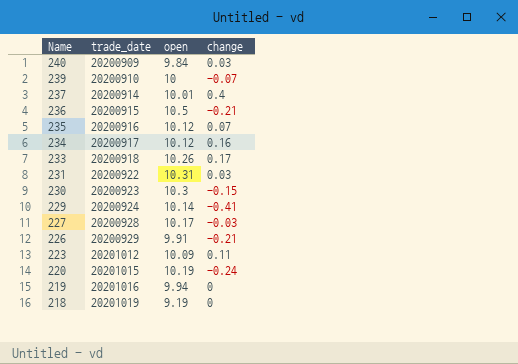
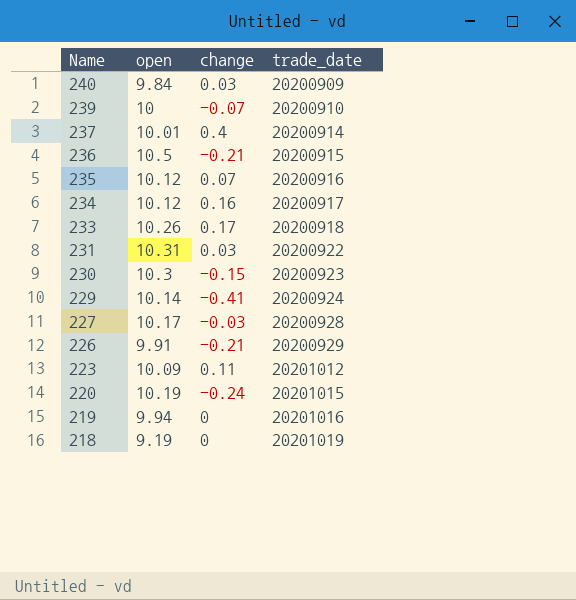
column trade_date | position: 2 -> 4

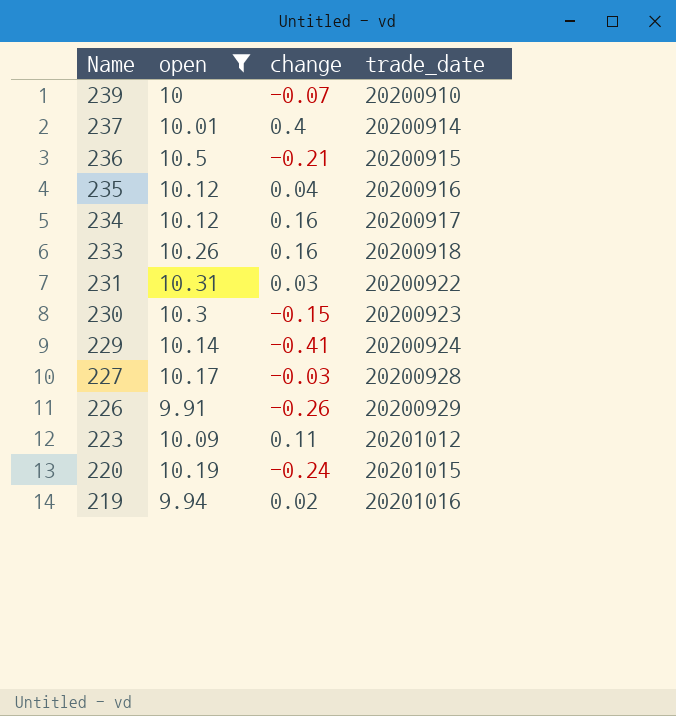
filter: none -> open >= 9.91
235 | change: 0.07 -> 0.04
233 | change: 0.17 -> 0.16
226 | change: -0.21 -> -0.26
219 | change: 0 -> 0.02

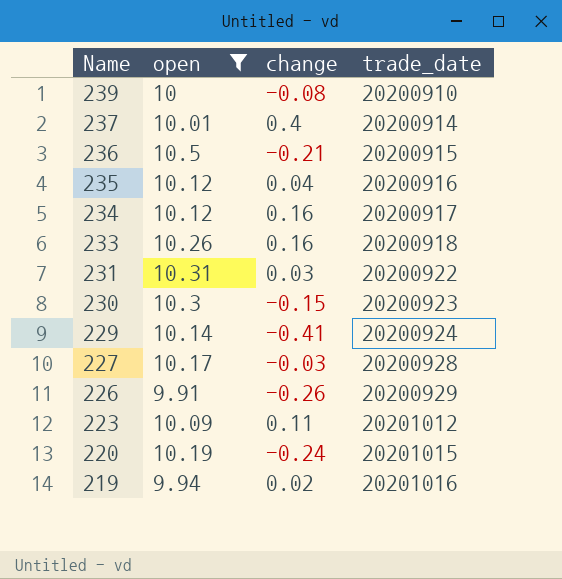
239 | change: -0.07 -> -0.08

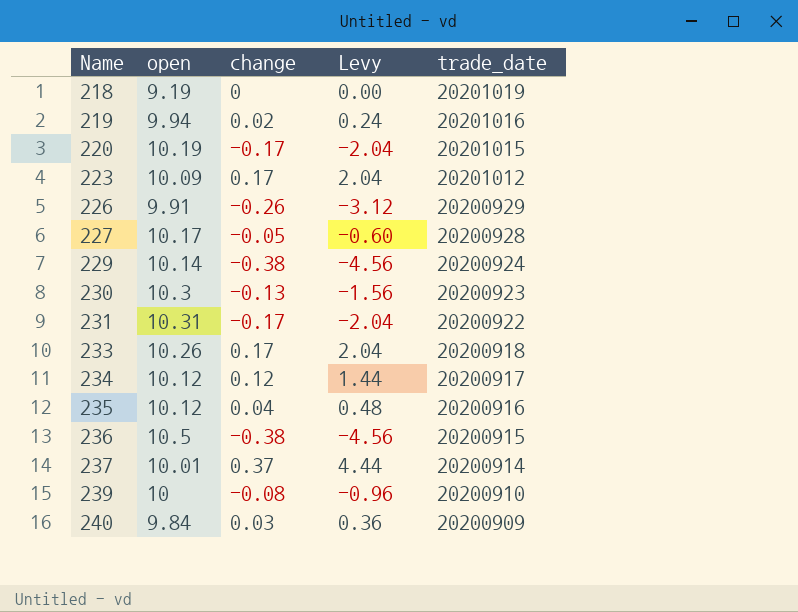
filter: open >= 9.91 -> none
row order: Name descending -> Name ascending
column Levy | formula: none -> [change] * 12
220 | change: -0.24 -> -0.17
223 | change: 0.11 -> 0.17
227 | change: -0.03 -> -0.05
229 | change: -0.41 -> -0.38
230 | change: -0.15 -> -0.13
231 | change: 0.03 -> -0.17
233 | change: 0.16 -> 0.17
234 | change: 0.16 -> 0.12
236 | change: -0.21 -> -0.38
237 | change: 0.4 -> 0.37

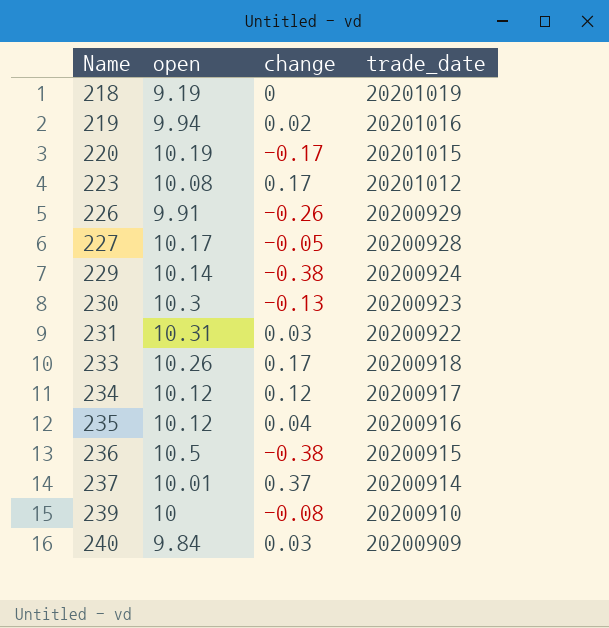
column Levy | formula: [change] * 12 -> none
223 | open: 10.09 -> 10.08
231 | change: -0.17 -> 0.03

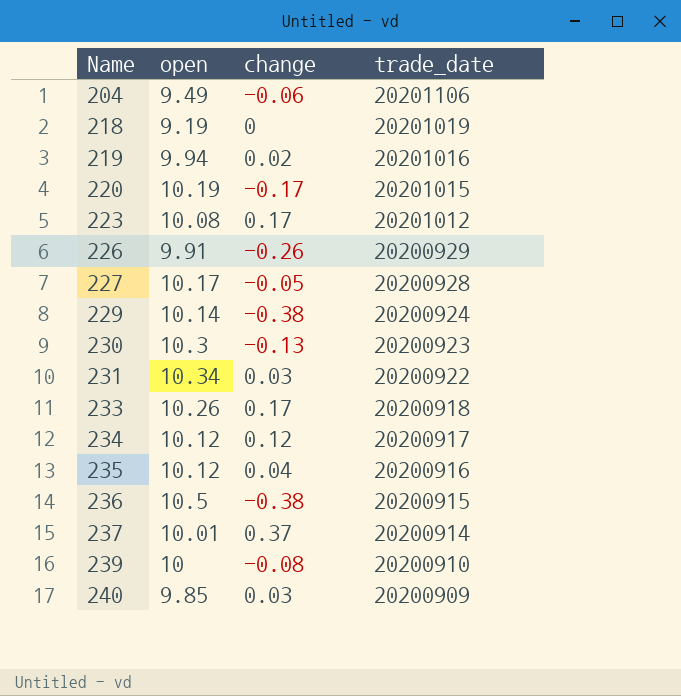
row 204: none -> 9.49 | -0.06 | 20201106
231 | open: 10.31 -> 10.34
240 | open: 9.84 -> 9.85

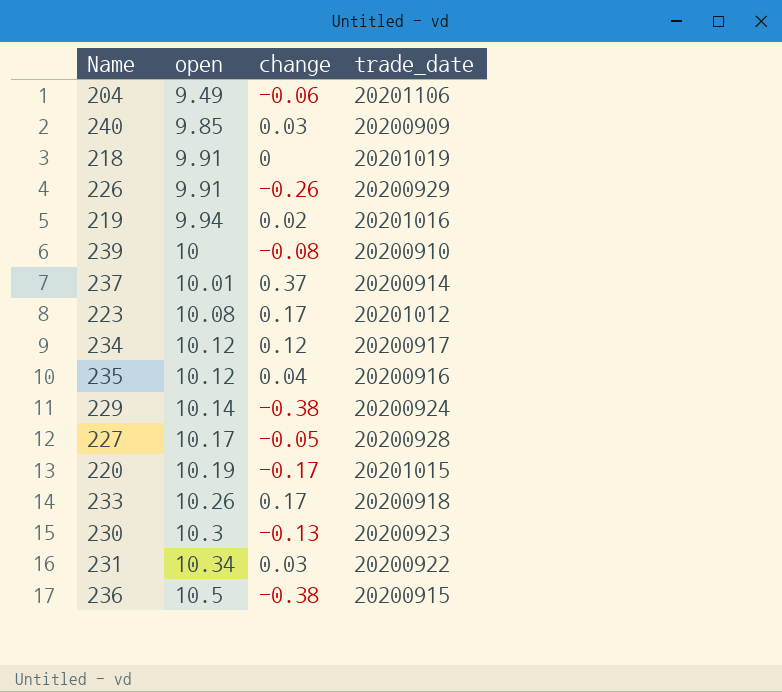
row order: Name ascending -> open ascending
218 | open: 9.19 -> 9.91

